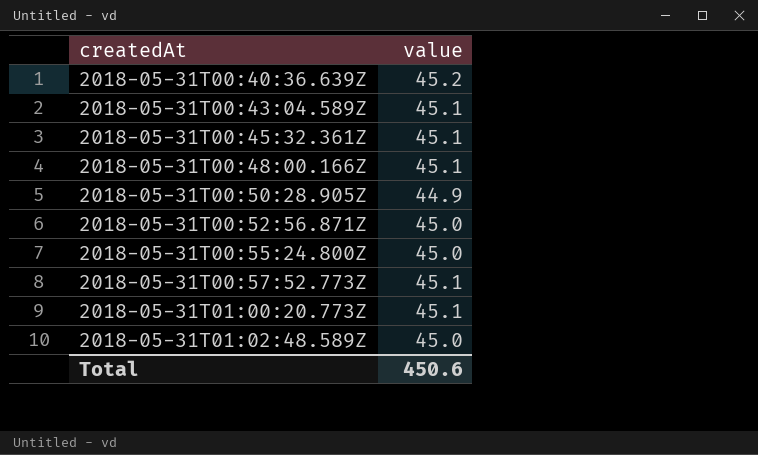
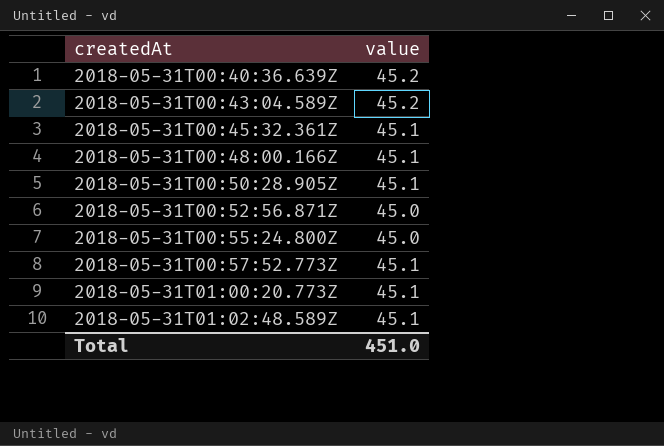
2018-05-31T00:43:04.589Z | value: 45.1 -> 45.2
2018-05-31T00:50:28.905Z | value: 44.9 -> 45.1
2018-05-31T01:02:48.589Z | value: 45.0 -> 45.1
Total | value: 450.6 -> 451.0

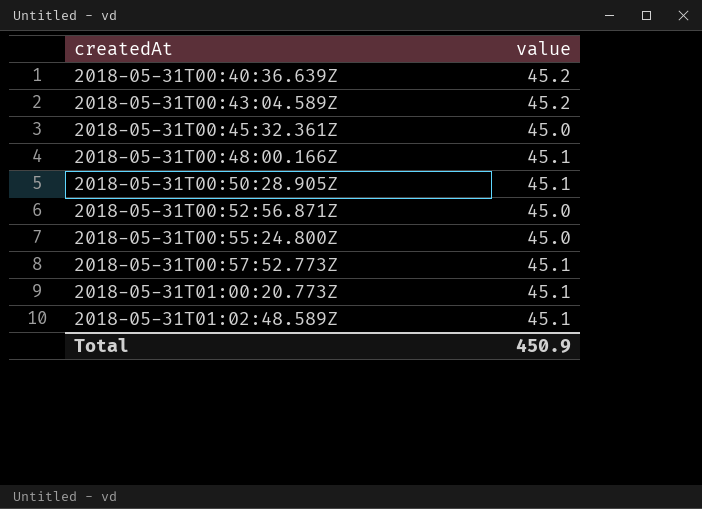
2018-05-31T00:45:32.361Z | value: 45.1 -> 45.0
Total | value: 451.0 -> 450.9

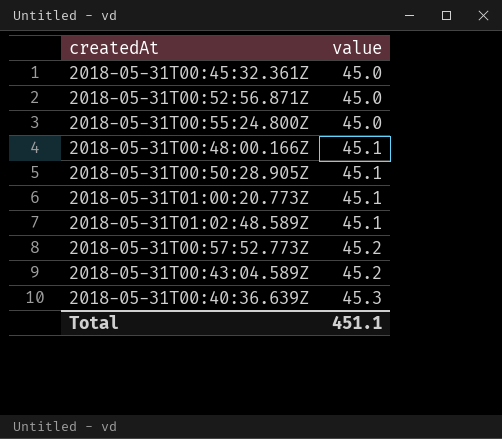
row order: createdAt ascending -> value ascending
2018-05-31T00:57:52.773Z | value: 45.1 -> 45.2
2018-05-31T00:40:36.639Z | value: 45.2 -> 45.3
Total | value: 450.9 -> 451.1

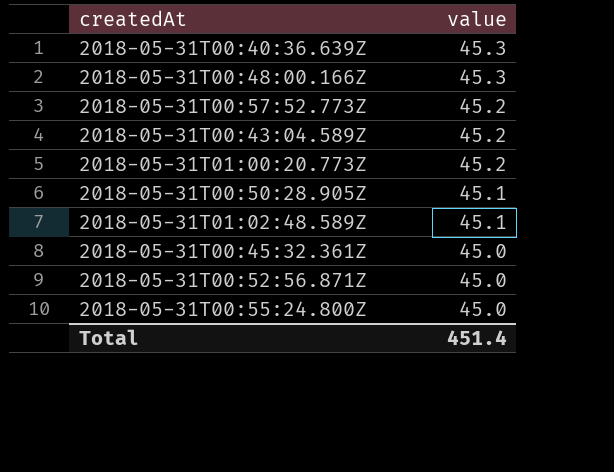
row order: value ascending -> value descending
2018-05-31T00:48:00.166Z | value: 45.1 -> 45.3
2018-05-31T01:00:20.773Z | value: 45.1 -> 45.2
Total | value: 451.1 -> 451.4

